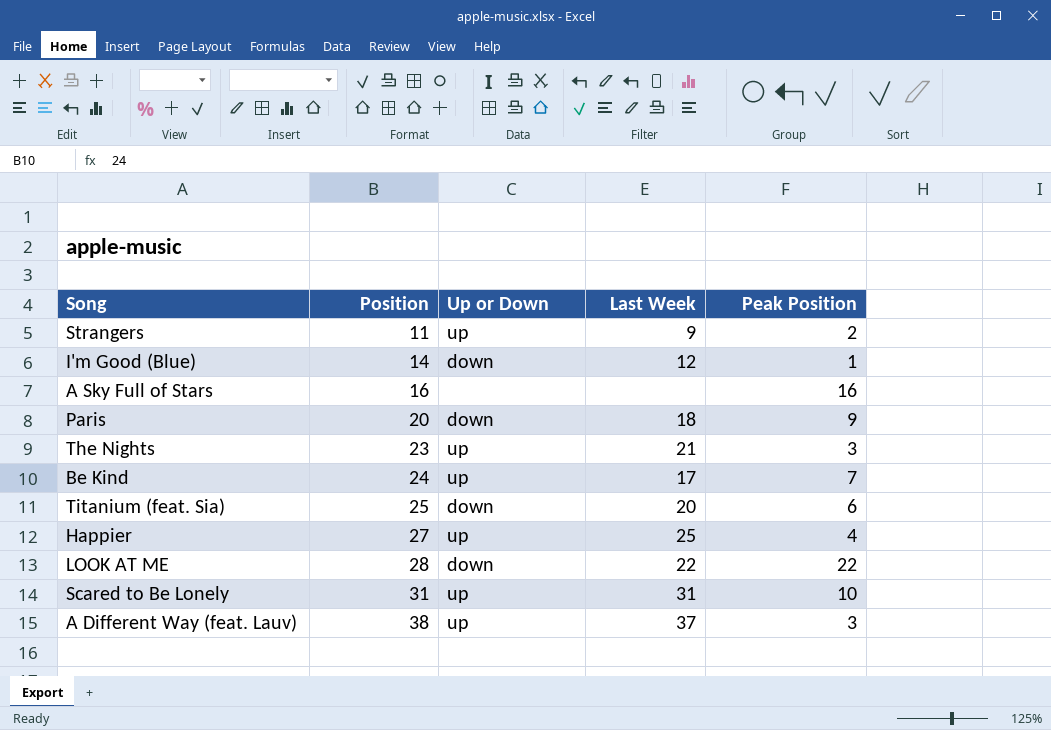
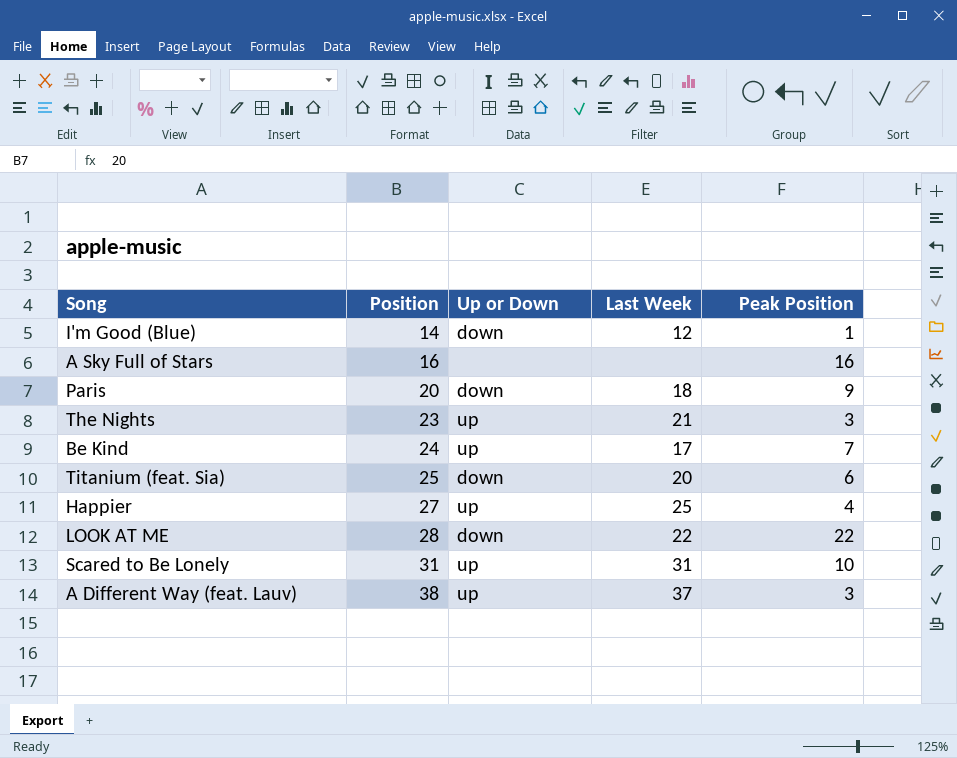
row Strangers: 11 | up | 9 | 2 -> none

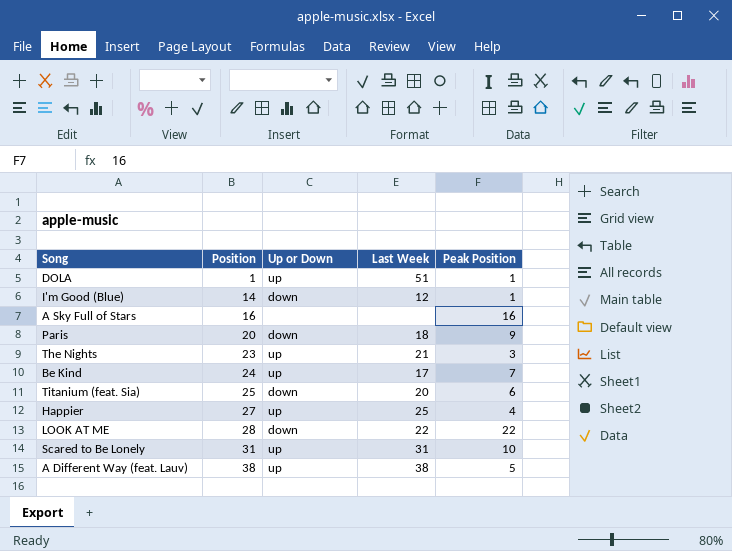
row DOLA: none -> 1 | up | 51 | 1
A Different Way (feat. Lauv) | Last Week: 37 -> 38
A Different Way (feat. Lauv) | Peak Position: 3 -> 5

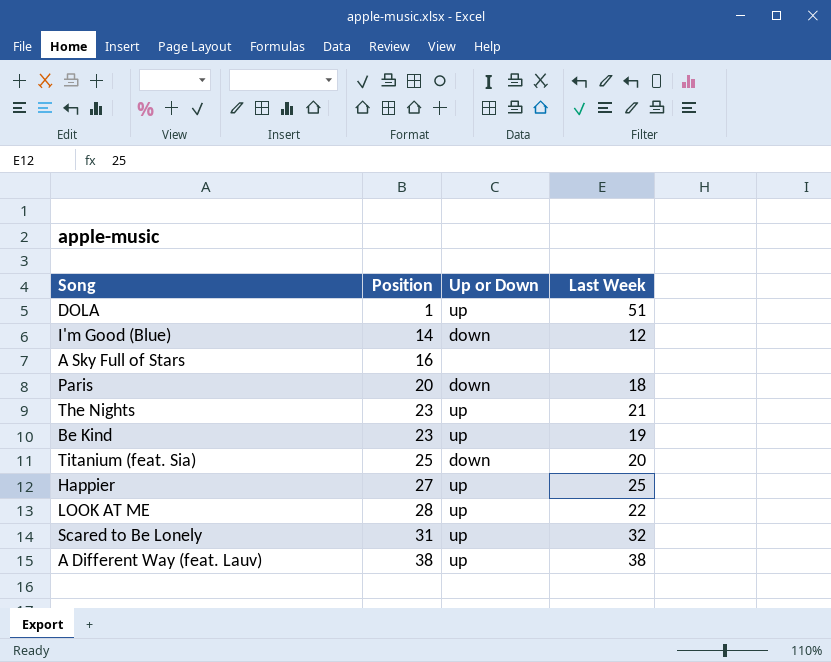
column Peak Position | position: 5 -> none
Be Kind | Position: 24 -> 23
Be Kind | Last Week: 17 -> 19
LOOK AT ME | Up or Down: down -> up
Scared to Be Lonely | Last Week: 31 -> 32

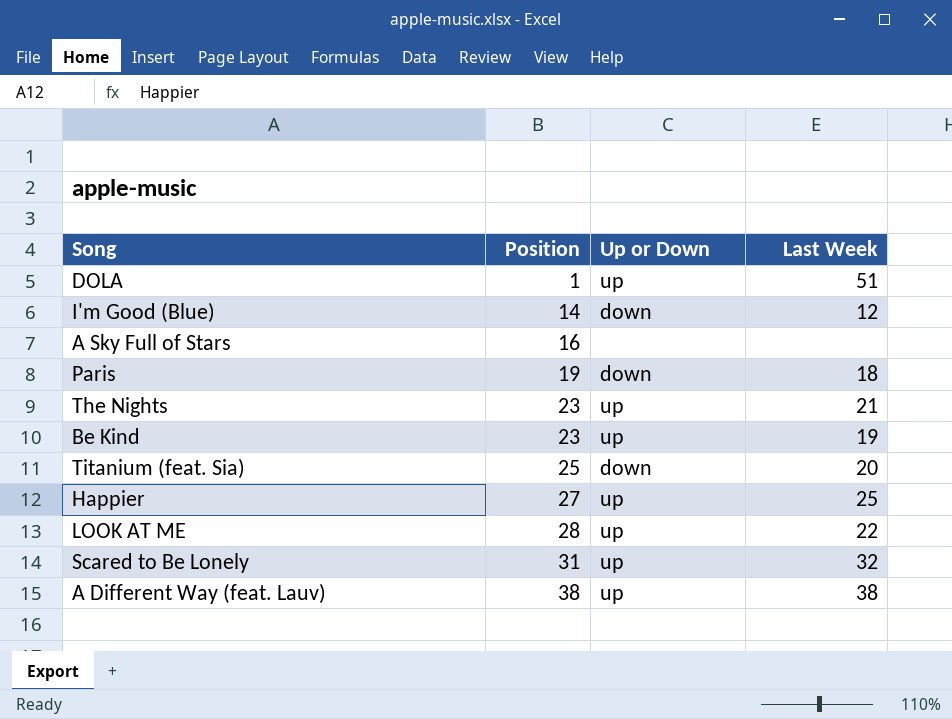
Paris | Position: 20 -> 19

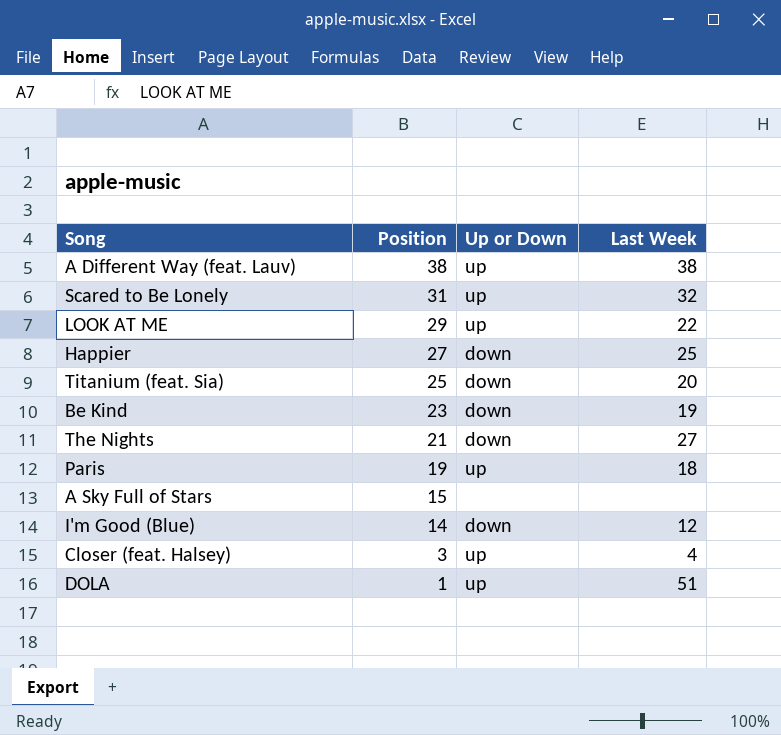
row order: Position ascending -> Position descending
LOOK AT ME | Position: 28 -> 29
Happier | Up or Down: up -> down
Be Kind | Up or Down: up -> down
The Nights | Position: 23 -> 21
The Nights | Up or Down: up -> down
The Nights | Last Week: 21 -> 27
Paris | Up or Down: down -> up
A Sky Full of Stars | Position: 16 -> 15
row Closer (feat. Halsey): none -> 3 | up | 4

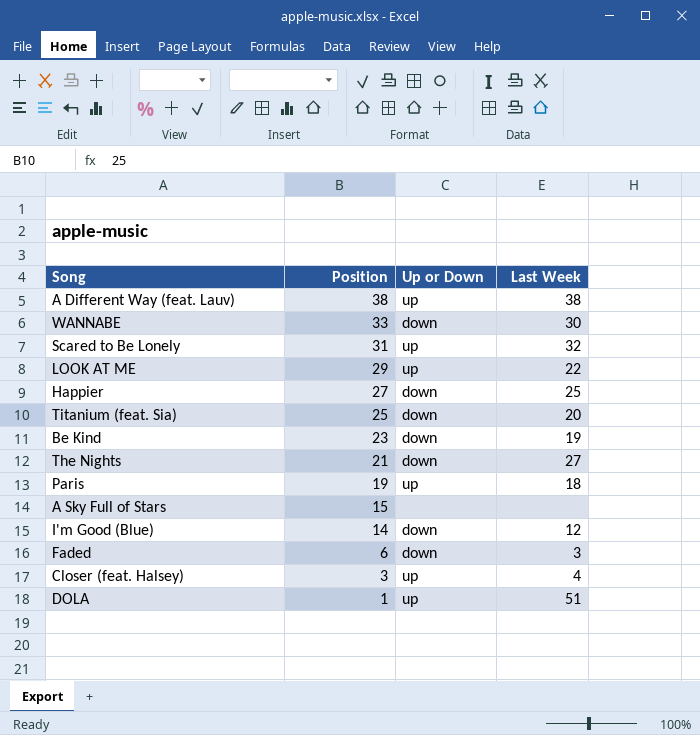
row WANNABE: none -> 33 | down | 30
row Faded: none -> 6 | down | 3

